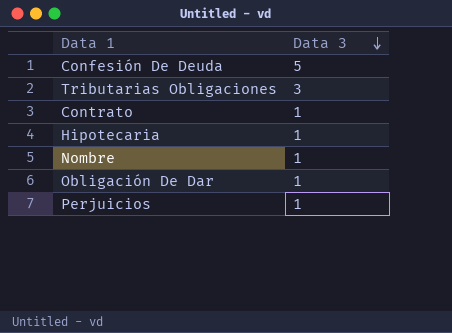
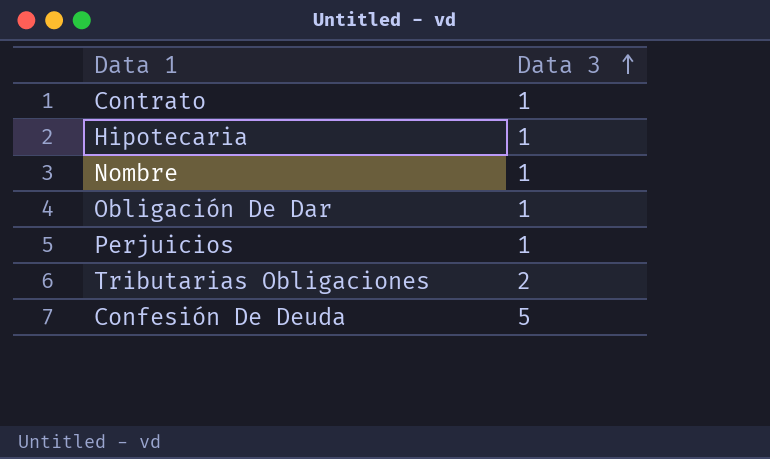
row order: Data 3 descending -> Data 3 ascending
Tributarias Obligaciones | Data 3: 3 -> 2

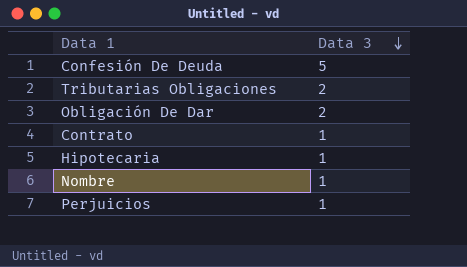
row order: Data 3 ascending -> Data 3 descending
Obligación De Dar | Data 3: 1 -> 2

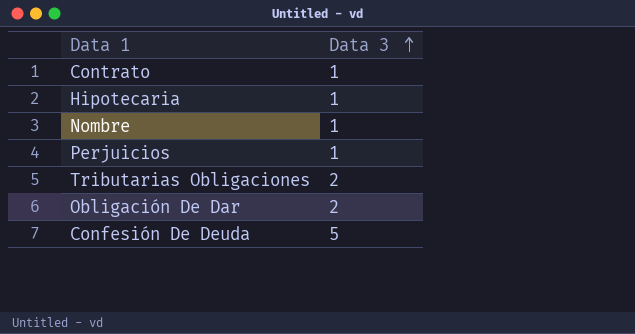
row order: Data 3 descending -> Data 3 ascending

